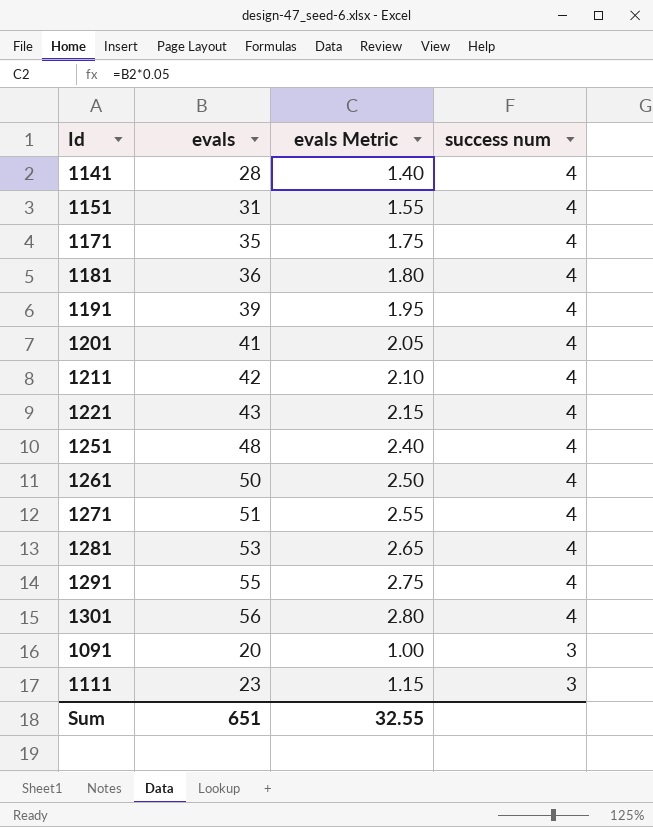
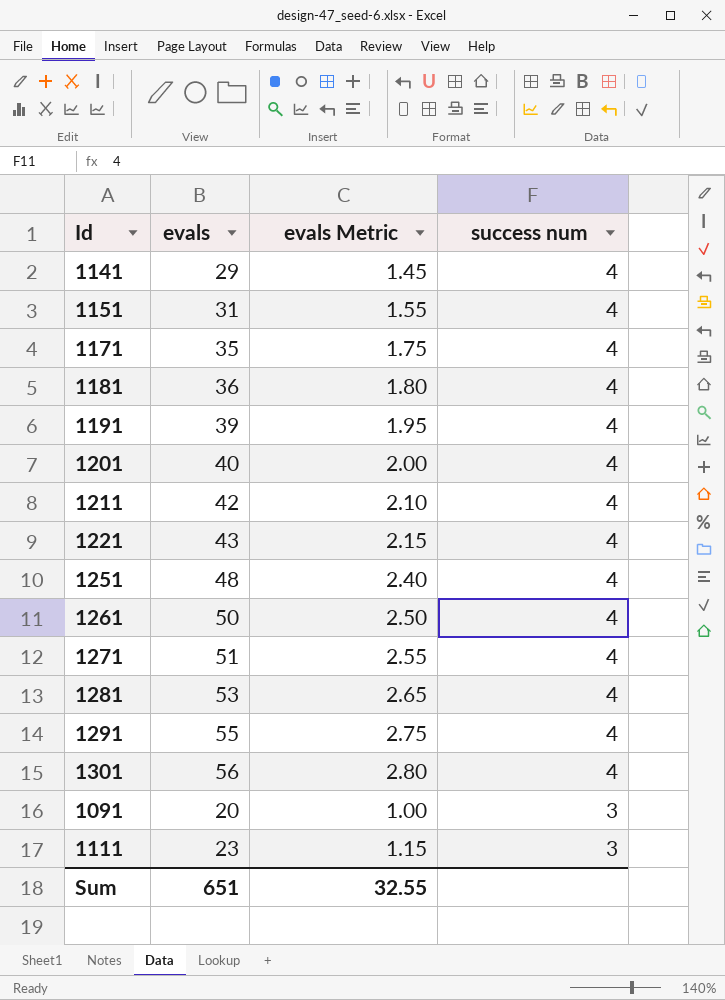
1141 | evals: 28 -> 29
1141 | evals Metric: 1.40 -> 1.45
1201 | evals: 41 -> 40
1201 | evals Metric: 2.05 -> 2.00

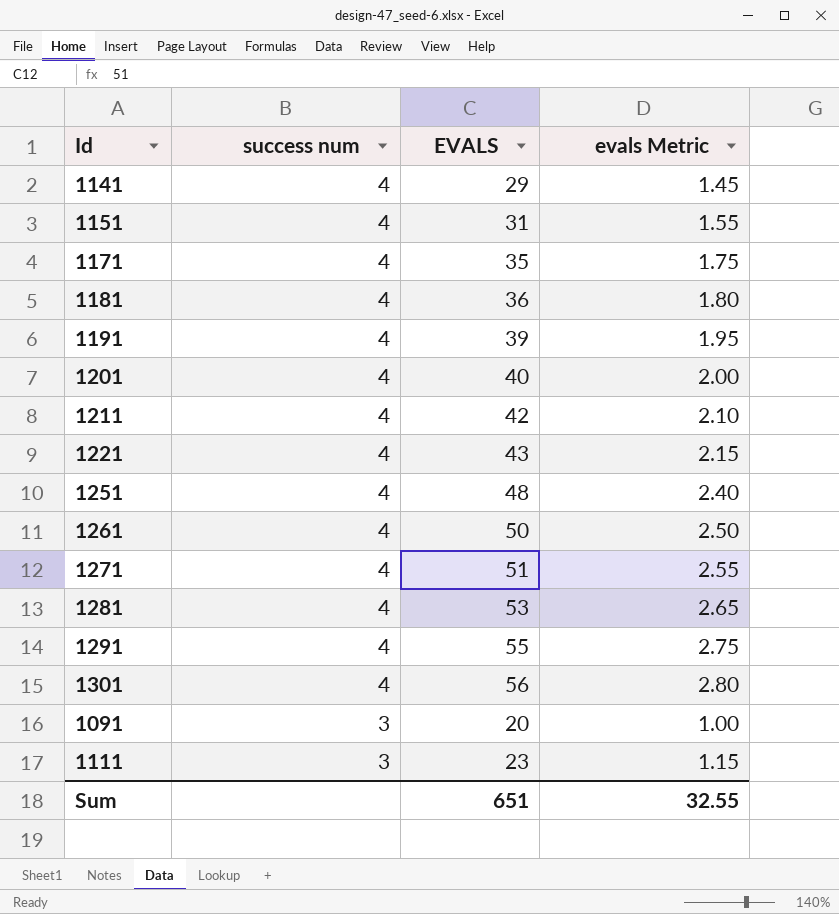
column success num | position: 4 -> 2
column name: evals -> EVALS

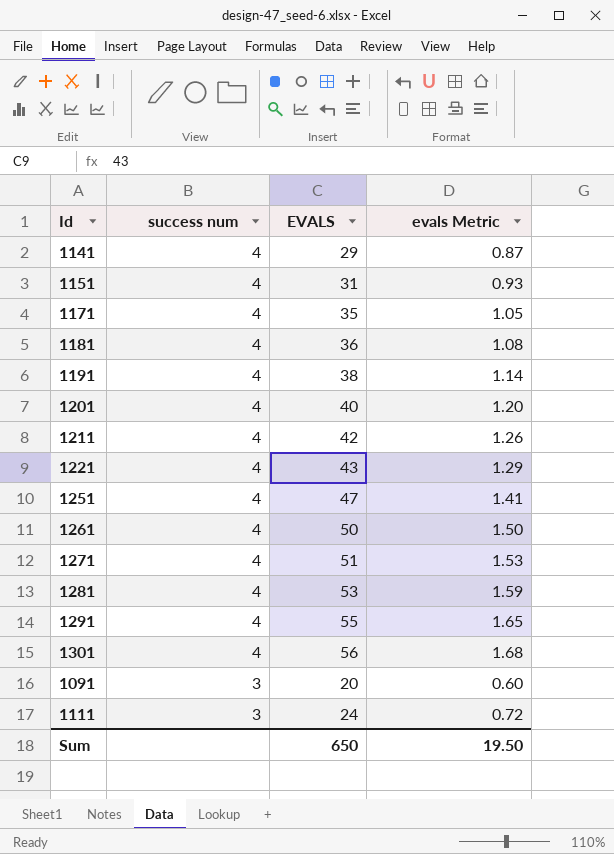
column evals Metric | formula: [EVALS] * 0.05 -> [EVALS] * 0.03
1191 | EVALS: 39 -> 38
1251 | EVALS: 48 -> 47
1111 | EVALS: 23 -> 24
Sum | EVALS: 651 -> 650
Sum | evals Metric: 32.55 -> 19.50

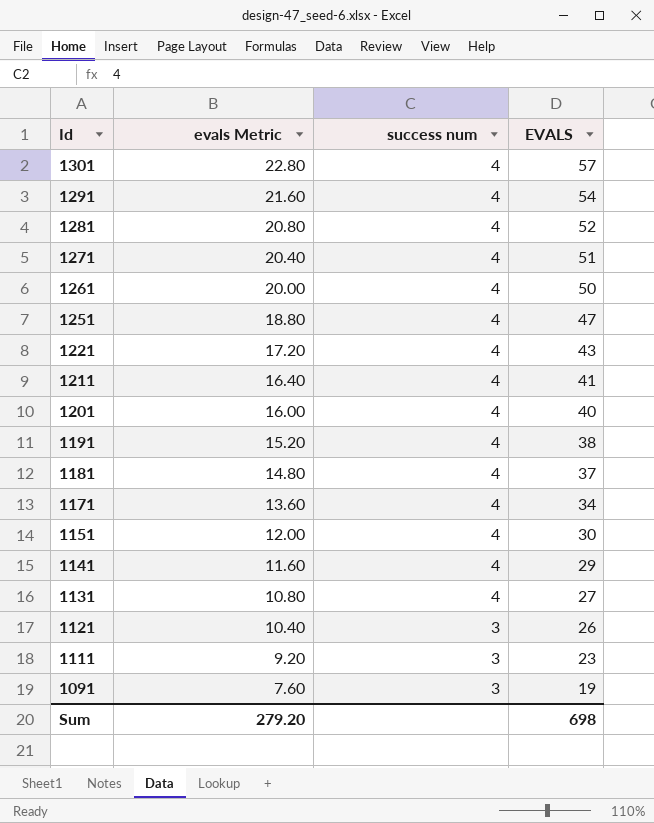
row order: success num descending -> Id descending
column evals Metric | formula: [EVALS] * 0.03 -> [EVALS] * 0.4
column evals Metric | position: 4 -> 2
1301 | EVALS: 56 -> 57
1291 | EVALS: 55 -> 54
1281 | EVALS: 53 -> 52
1211 | EVALS: 42 -> 41
1181 | EVALS: 36 -> 37
1171 | EVALS: 35 -> 34
1151 | EVALS: 31 -> 30
row 1131: none -> 10.80 | 4 | 27
row 1121: none -> 10.40 | 3 | 26
1111 | EVALS: 24 -> 23
1091 | EVALS: 20 -> 19
Sum | evals Metric: 19.50 -> 279.20
Sum | EVALS: 650 -> 698

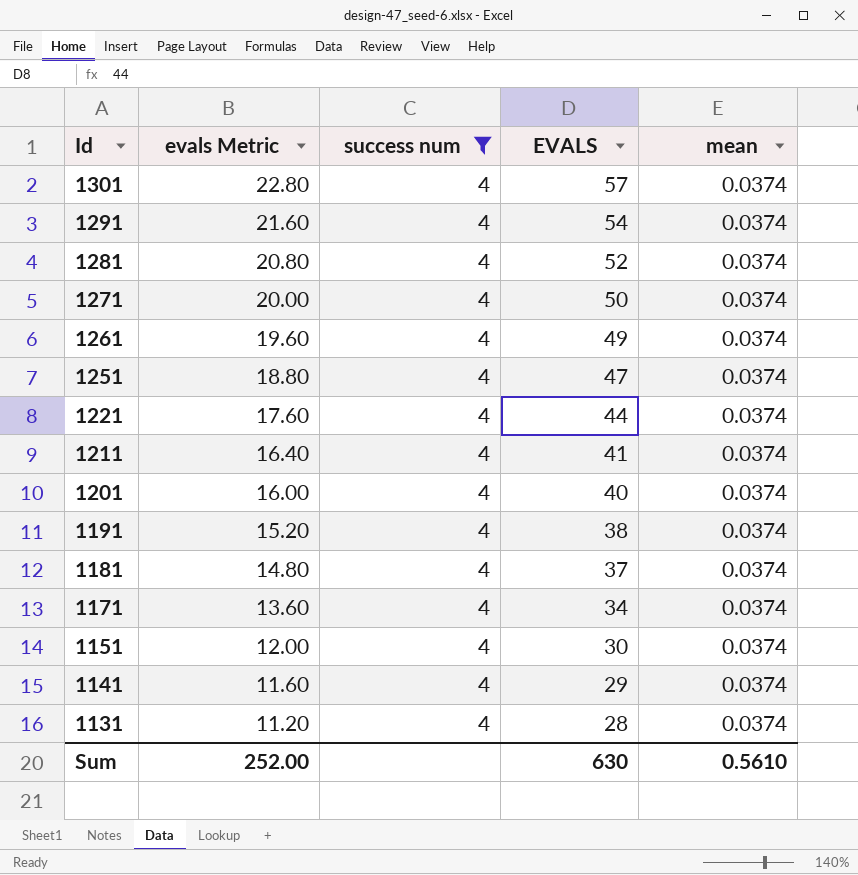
filter: none -> success num = 4
column mean | position: none -> 5
1271 | evals Metric: 20.40 -> 20.00
1271 | EVALS: 51 -> 50
1261 | evals Metric: 20.00 -> 19.60
1261 | EVALS: 50 -> 49
1221 | evals Metric: 17.20 -> 17.60
1221 | EVALS: 43 -> 44
1131 | evals Metric: 10.80 -> 11.20
1131 | EVALS: 27 -> 28
Sum | evals Metric: 279.20 -> 252.00
Sum | EVALS: 698 -> 630

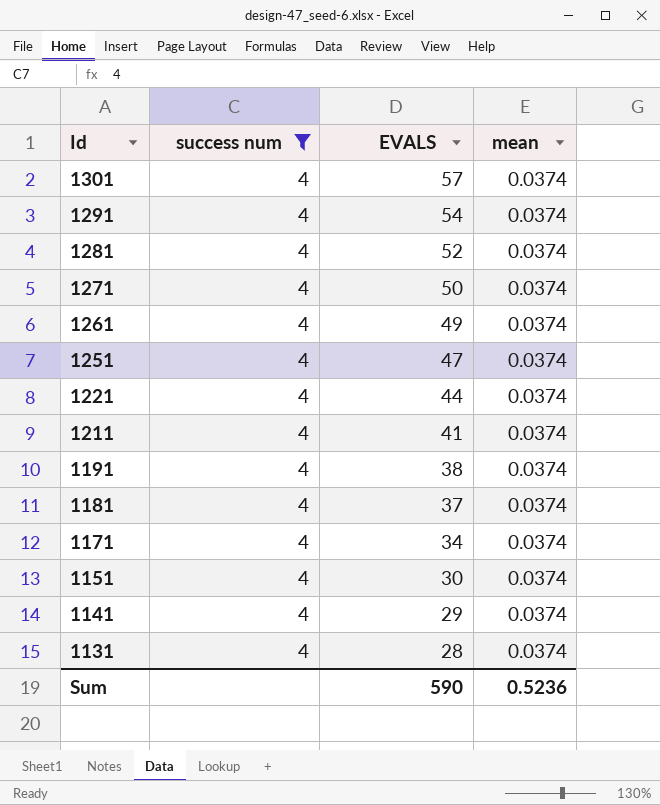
column evals Metric | formula: [EVALS] * 0.4 -> none
row 1201: 16.00 | 4 | 40 | 0.0374 -> none
Sum | EVALS: 630 -> 590
Sum | mean: 0.5610 -> 0.5236

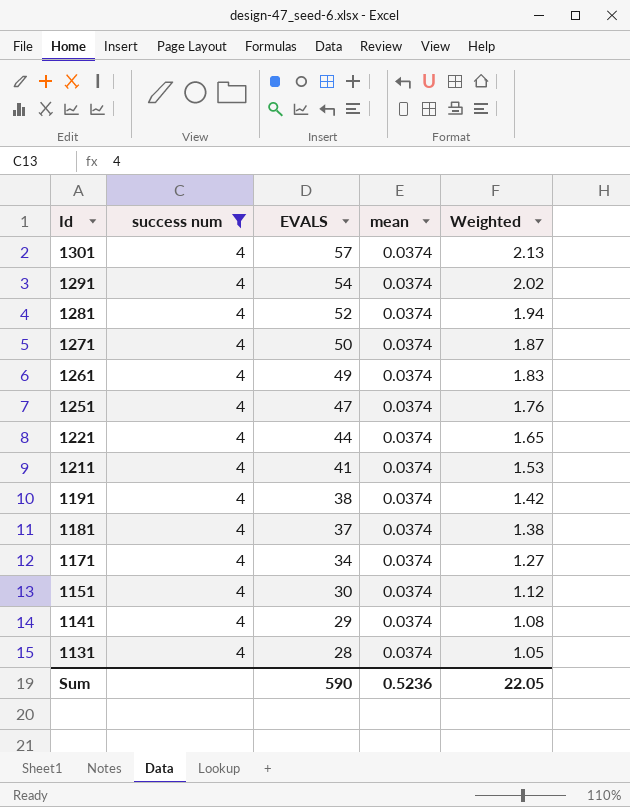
column Weighted | formula: none -> [EVALS] * [mean]

